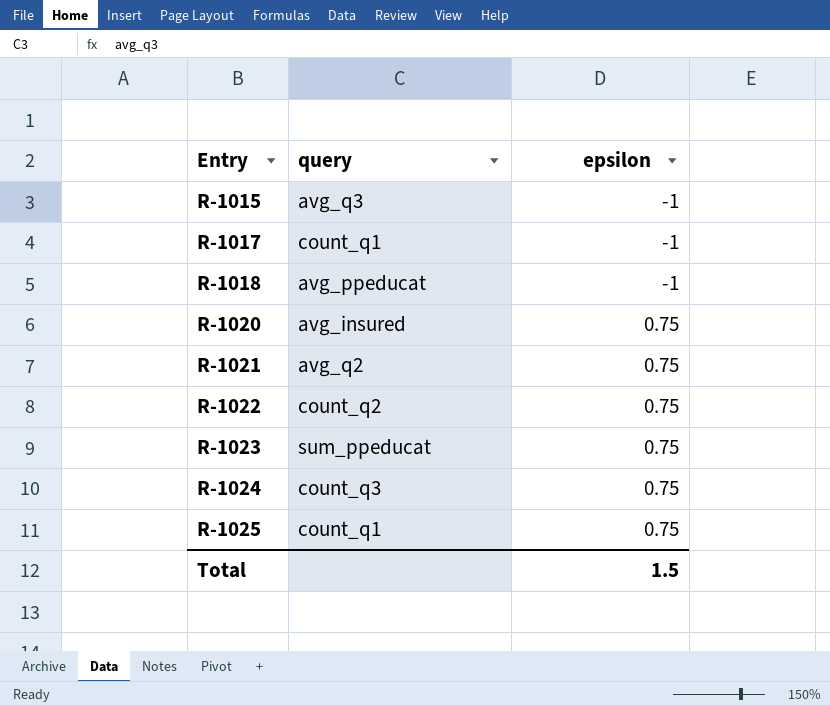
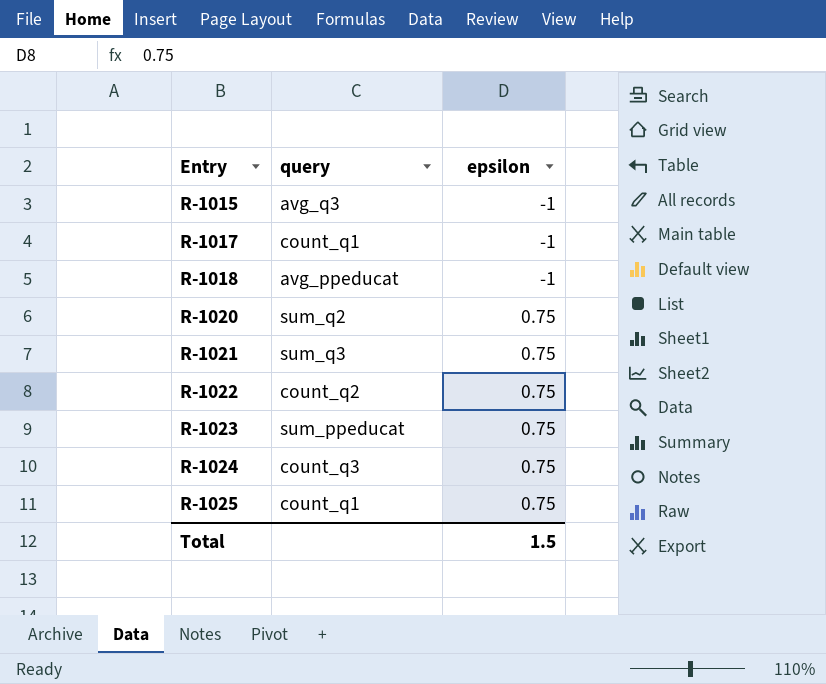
R-1020 | query: avg_insured -> sum_q2
R-1021 | query: avg_q2 -> sum_q3

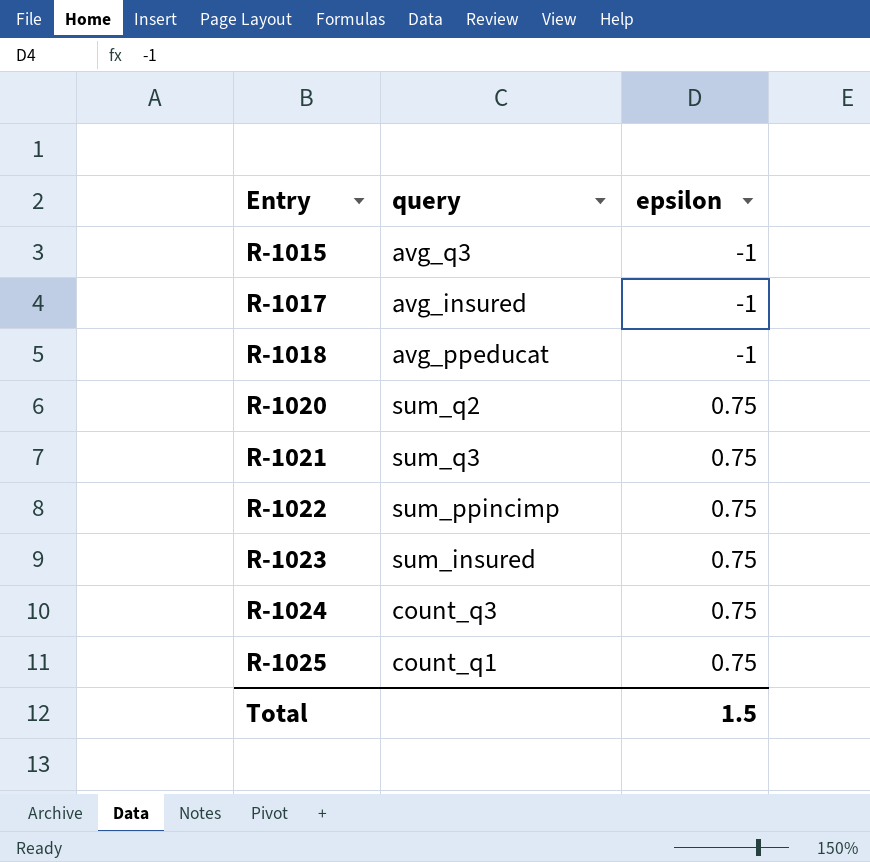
R-1017 | query: count_q1 -> avg_insured
R-1022 | query: count_q2 -> sum_ppincimp
R-1023 | query: sum_ppeducat -> sum_insured

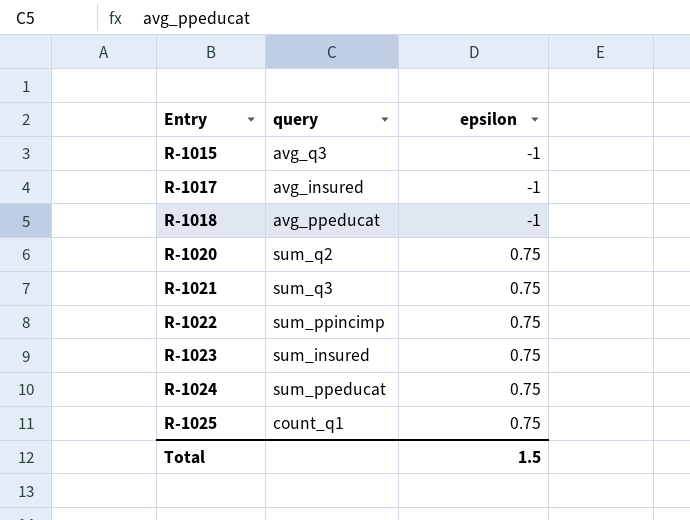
R-1024 | query: count_q3 -> sum_ppeducat

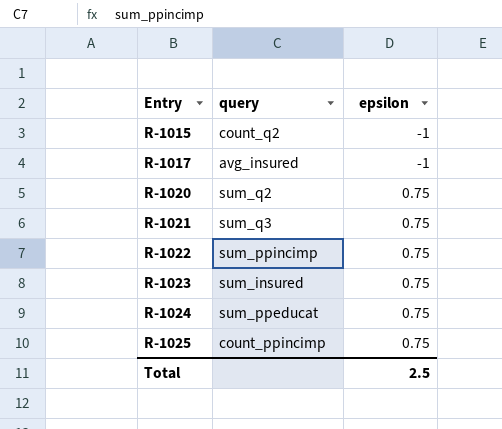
row R-1018: avg_ppeducat | -1 -> none
R-1015 | query: avg_q3 -> count_q2
R-1025 | query: count_q1 -> count_ppincimp
Total | epsilon: 1.5 -> 2.5

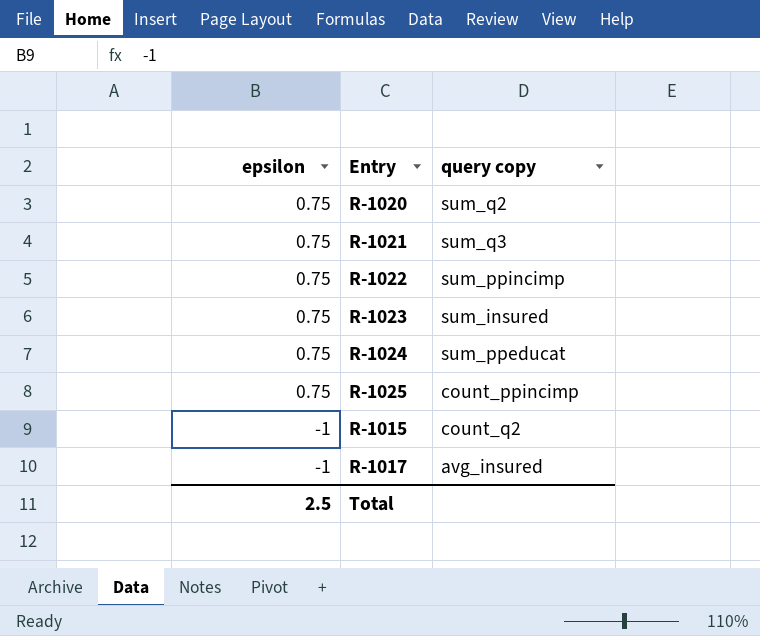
row order: Entry ascending -> epsilon descending
column epsilon | position: 3 -> 1
column name: query -> query copy

